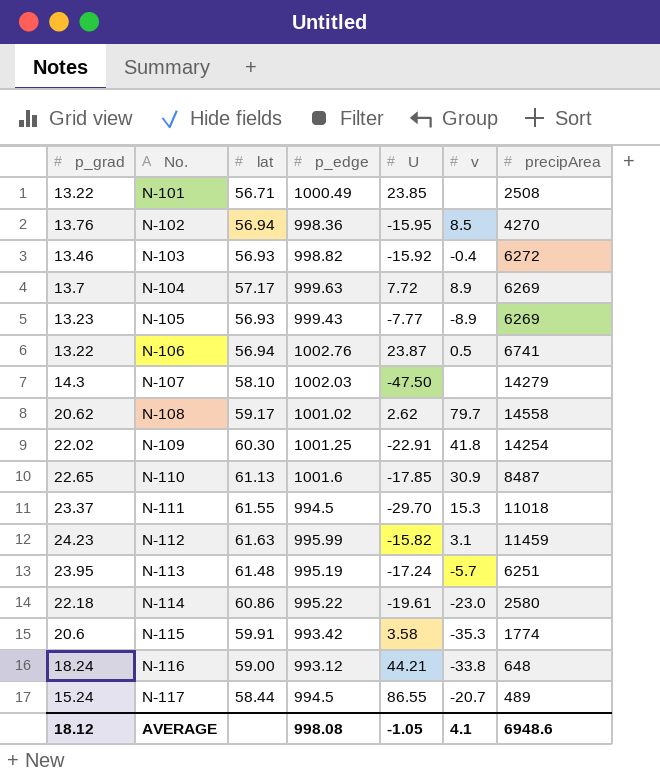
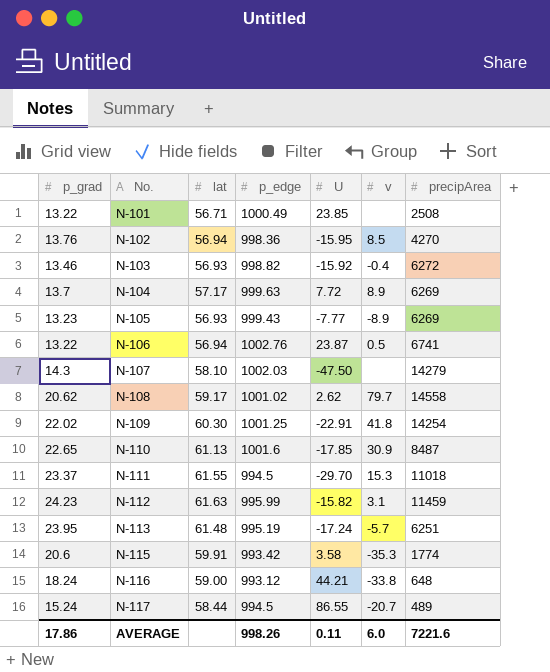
row N-114: 22.18 | 60.86 | 995.22 | -19.61 | -23.0 | 2580 -> none
AVERAGE | p_grad: 18.12 -> 17.86
AVERAGE | p_edge: 998.08 -> 998.26
AVERAGE | U: -1.05 -> 0.11
AVERAGE | v: 4.1 -> 6.0
AVERAGE | precipArea: 6948.6 -> 7221.6

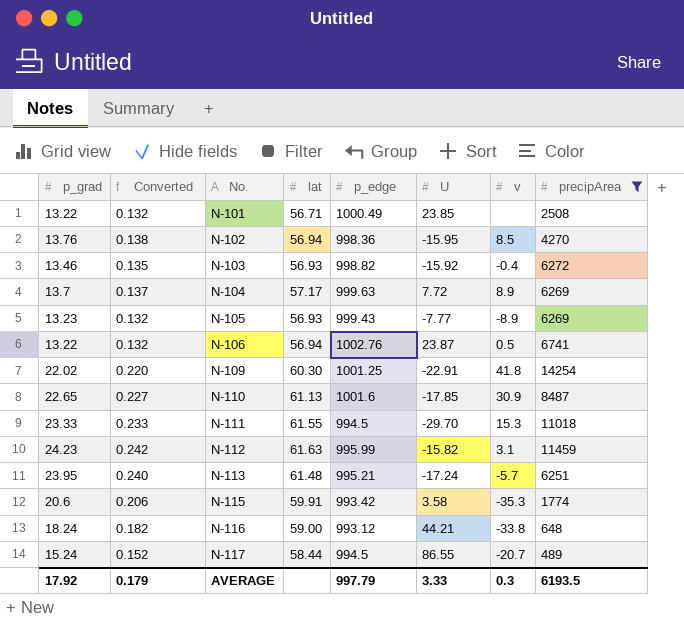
filter: none -> precipArea <= 14254
column Converted | formula: none -> [p_grad] * 0.01
N-111 | p_grad: 23.37 -> 23.33
N-113 | p_edge: 995.19 -> 995.21
AVERAGE | p_grad: 17.86 -> 17.92
AVERAGE | p_edge: 998.26 -> 997.79
AVERAGE | U: 0.11 -> 3.33
AVERAGE | v: 6.0 -> 0.3
AVERAGE | precipArea: 7221.6 -> 6193.5

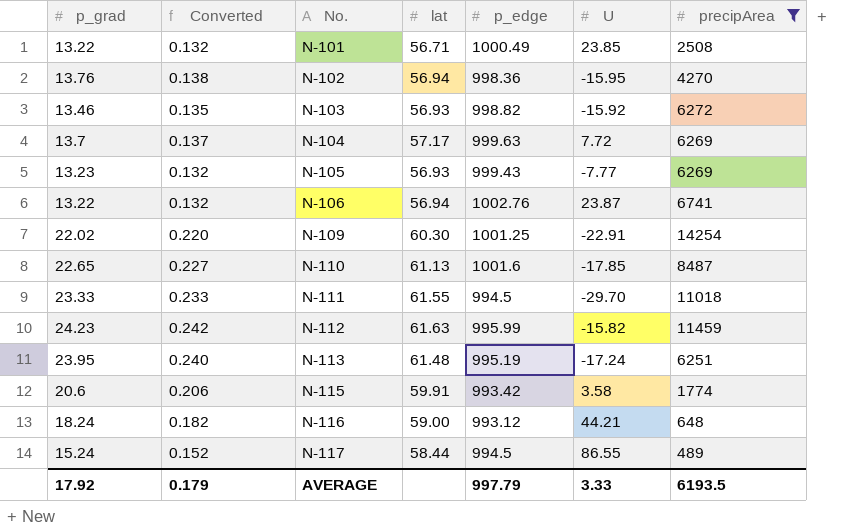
column v | position: 7 -> none
N-113 | p_edge: 995.21 -> 995.19

